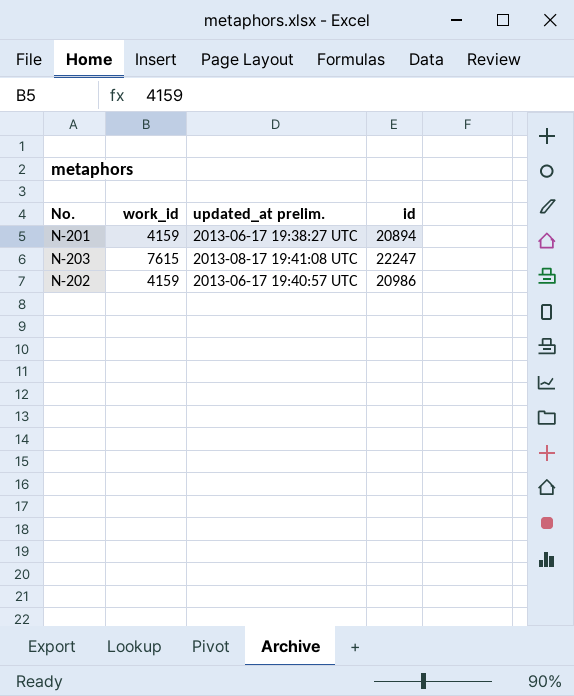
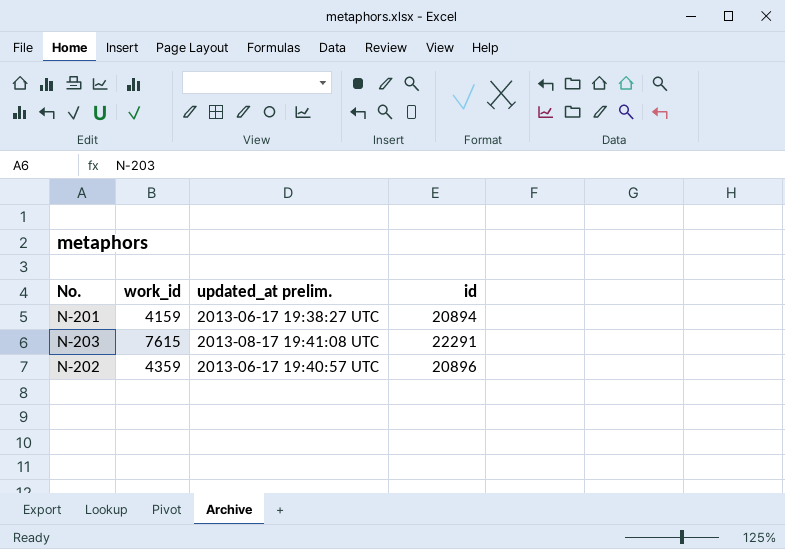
N-203 | id: 22247 -> 22291
N-202 | work_id: 4159 -> 4359
N-202 | id: 20986 -> 20896

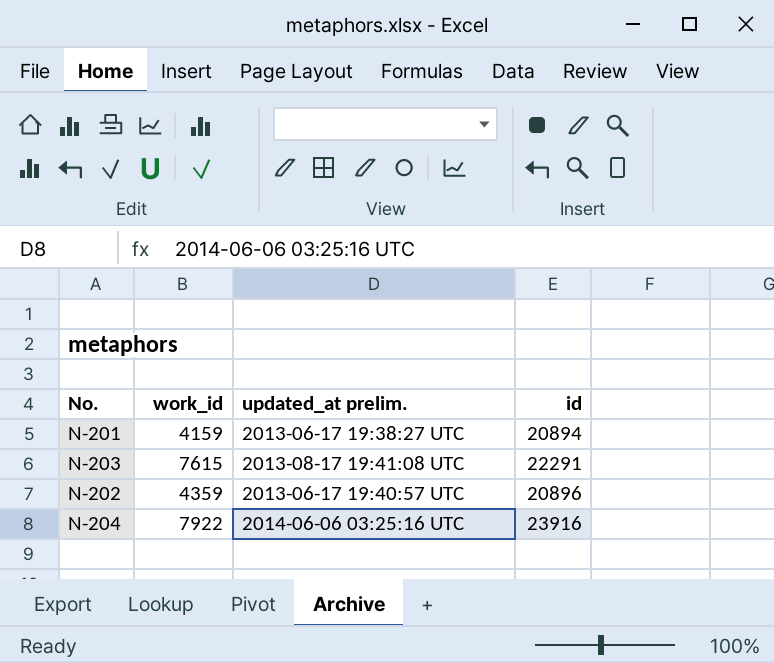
row N-204: none -> 7922 | 2014-06-06 03:25:16 UTC | 23916

